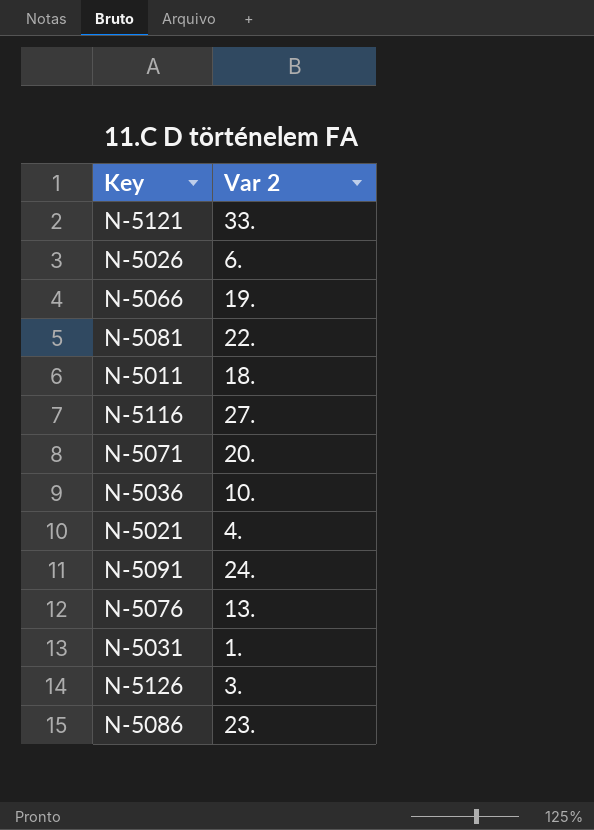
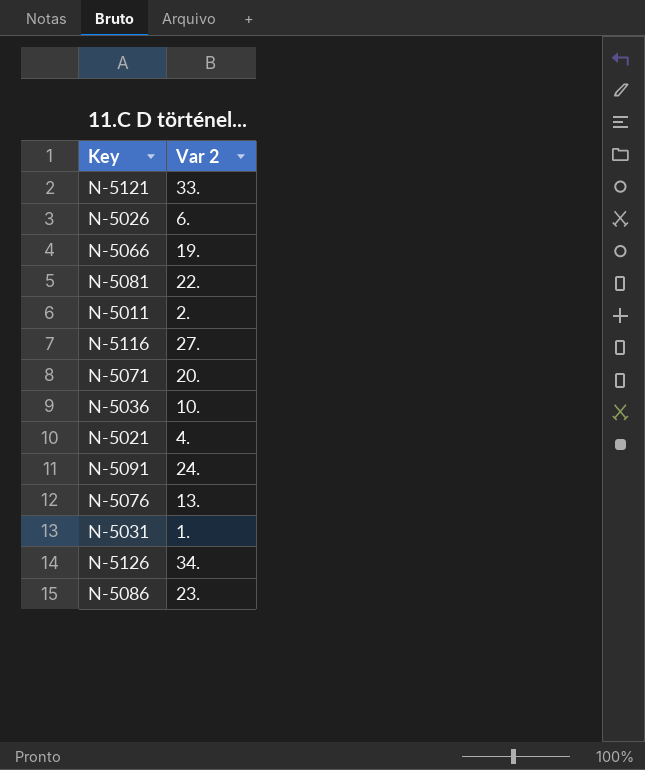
N-5011 | Var 2: 18. -> 2.
N-5126 | Var 2: 3. -> 34.

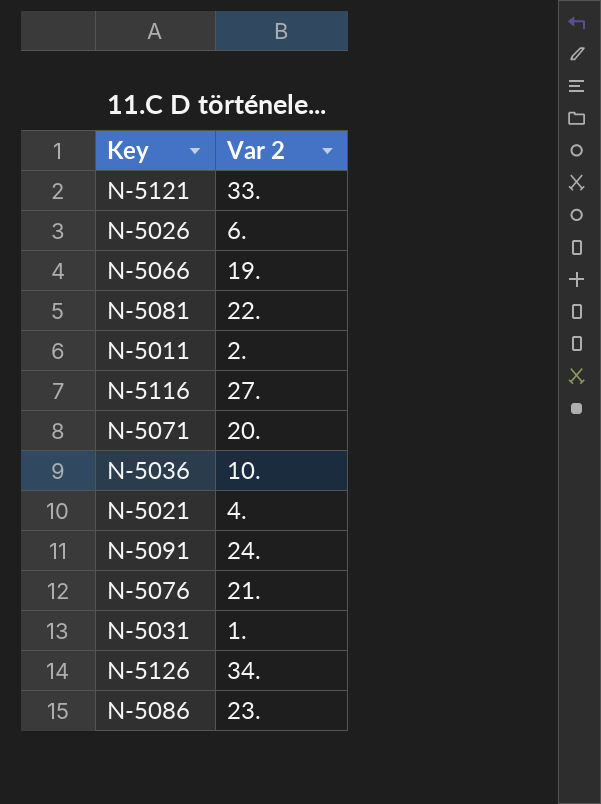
N-5076 | Var 2: 13. -> 21.

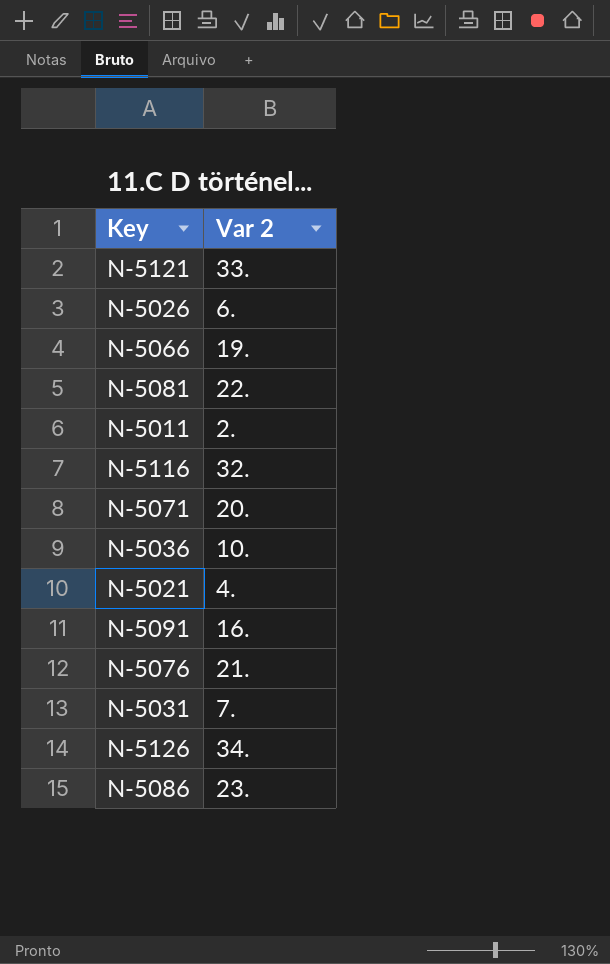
N-5116 | Var 2: 27. -> 32.
N-5091 | Var 2: 24. -> 16.
N-5031 | Var 2: 1. -> 7.

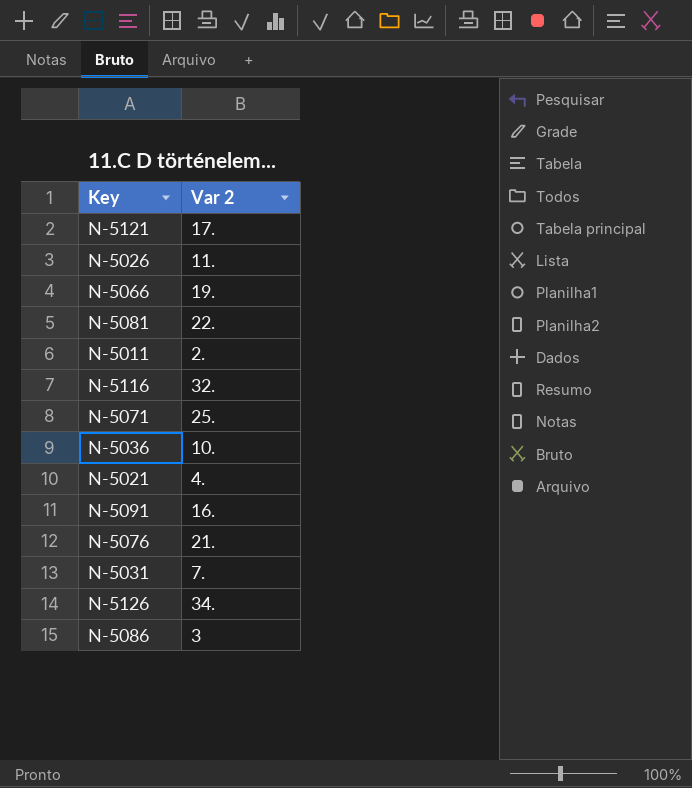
N-5121 | Var 2: 33. -> 17.
N-5026 | Var 2: 6. -> 11.
N-5071 | Var 2: 20. -> 25.
N-5086 | Var 2: 23. -> 3

